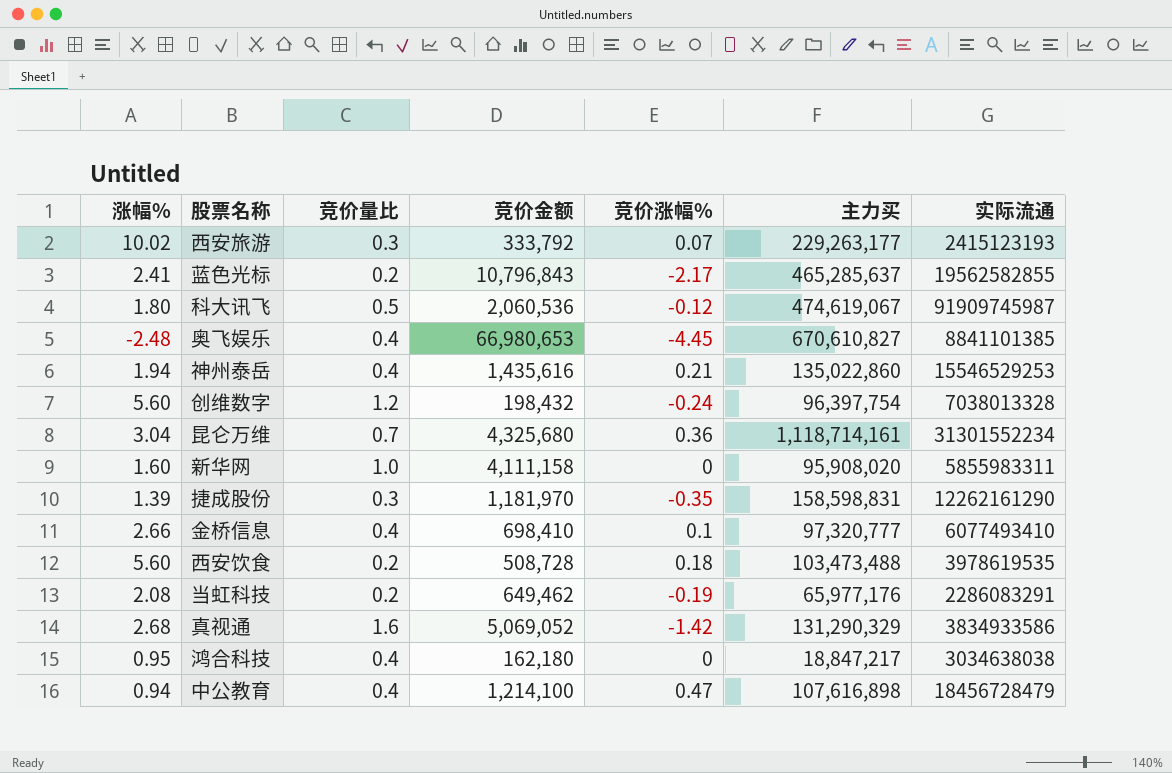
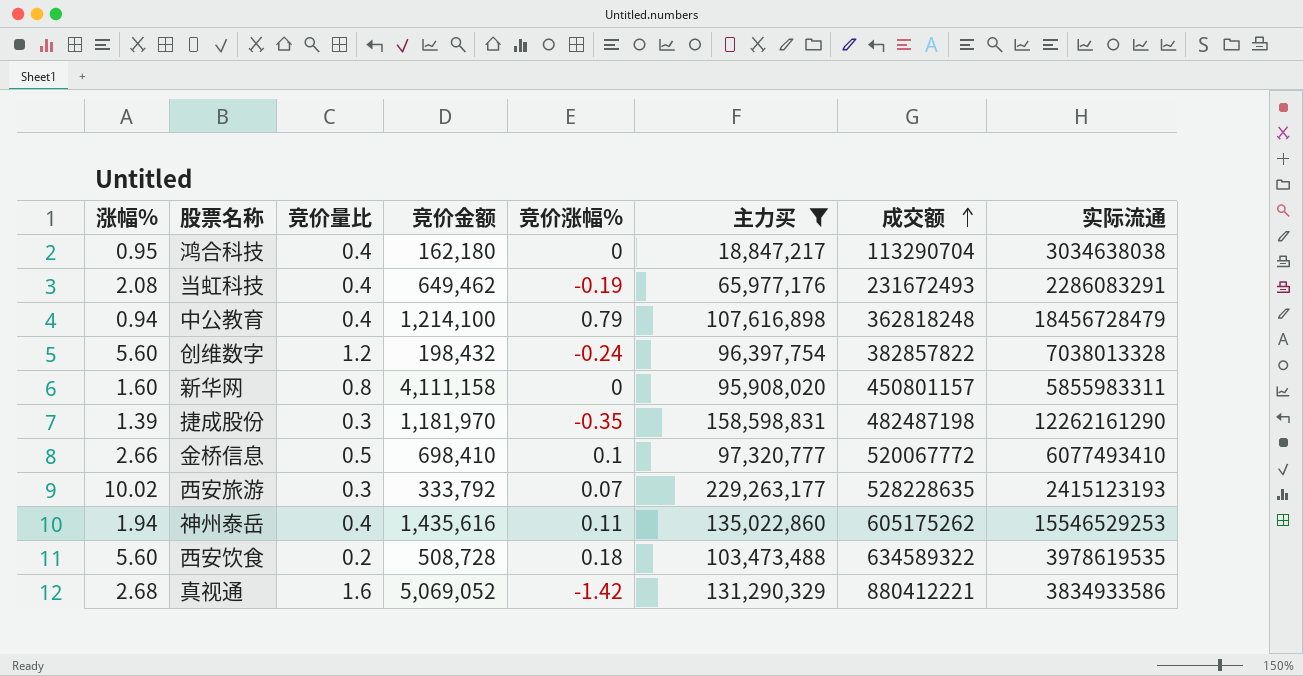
filter: none -> 主力买 <= 229,263,177
row order: none -> 成交额 ascending
column 成交额 | position: none -> 7
当虹科技 | 竞价量比: 0.2 -> 0.4
中公教育 | 竞价涨幅%: 0.47 -> 0.79
新华网 | 竞价量比: 1.0 -> 0.8
金桥信息 | 竞价量比: 0.4 -> 0.5
神州泰岳 | 竞价涨幅%: 0.21 -> 0.11

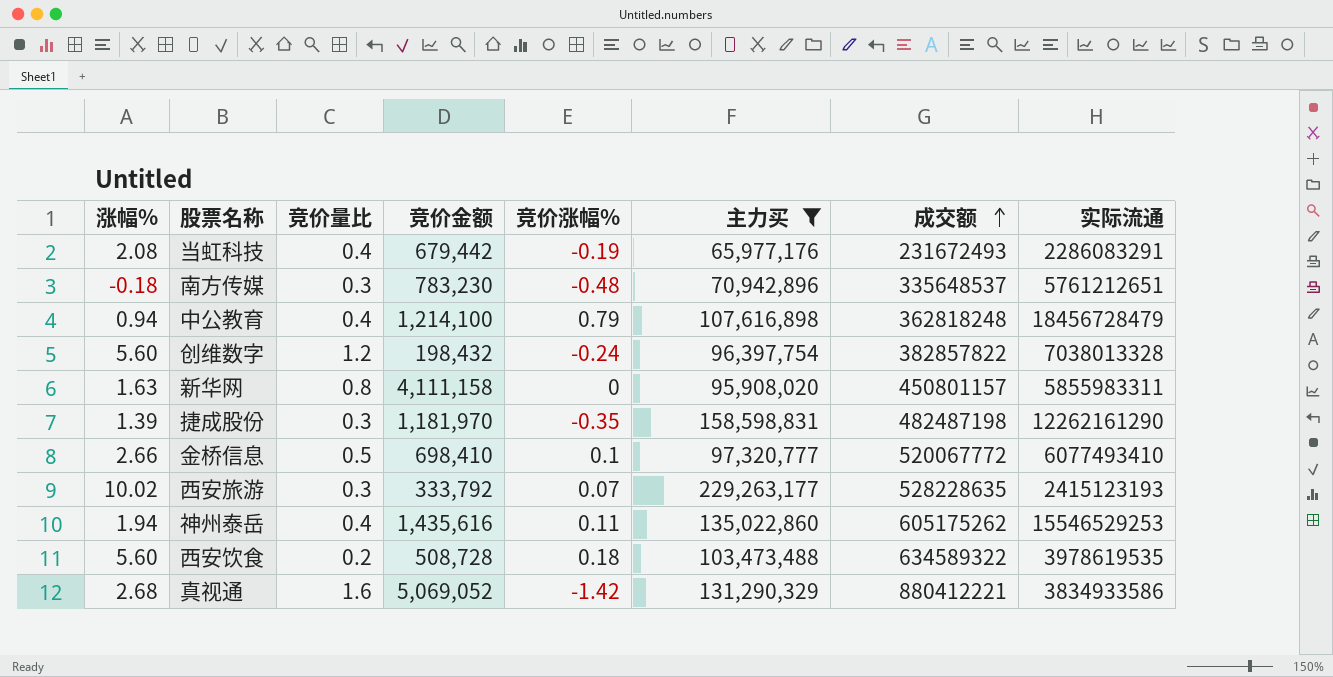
row 鸿合科技: 0.95 | 0.4 | 162,180 | 0 | 18,847,217 | 113290704 | 3034638038 -> none
当虹科技 | 竞价金额: 649,462 -> 679,442
row 南方传媒: none -> -0.18 | 0.3 | 783,230 | -0.48 | 70,942,896 | 335648537 | 5761212651
新华网 | 涨幅%: 1.60 -> 1.63

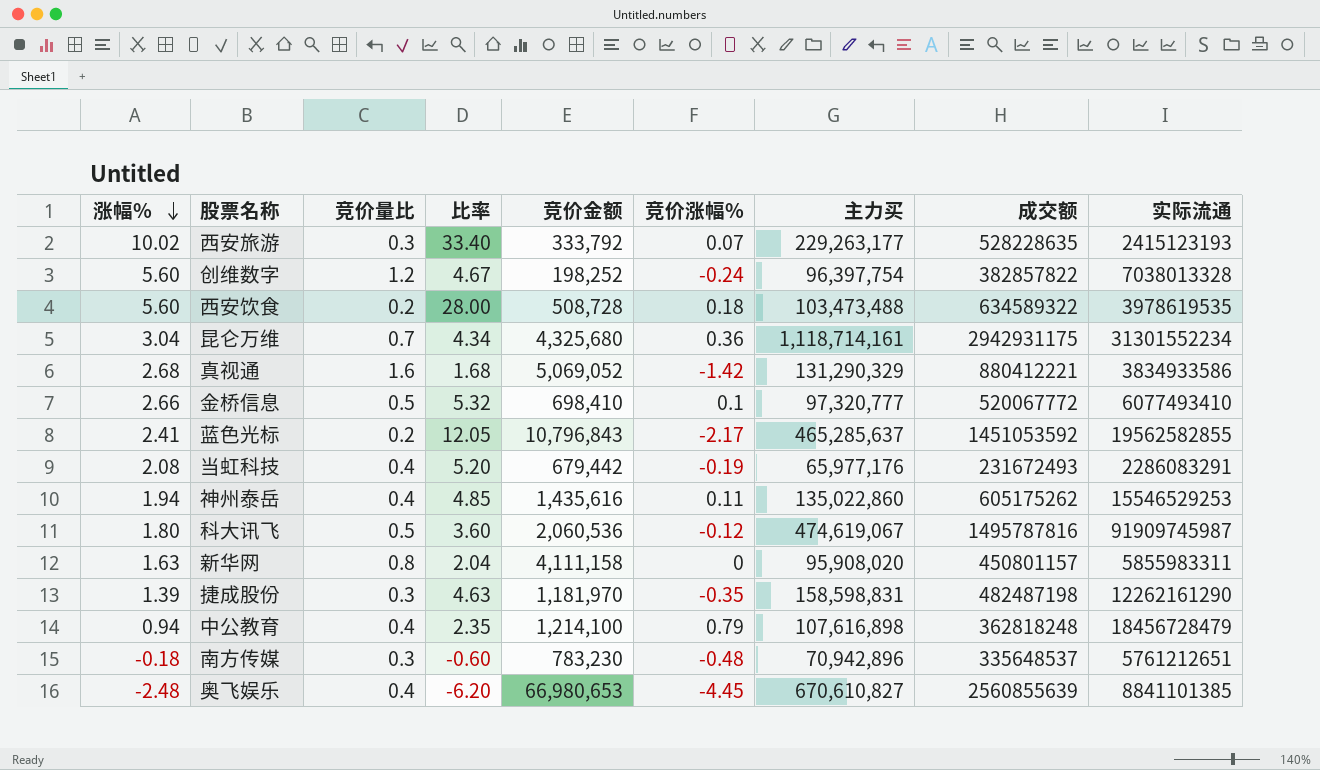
filter: 主力买 <= 229,263,177 -> none
row order: 成交额 ascending -> 涨幅% descending
column 比率 | formula: none -> [涨幅%] / [竞价量比]
创维数字 | 竞价金额: 198,432 -> 198,252

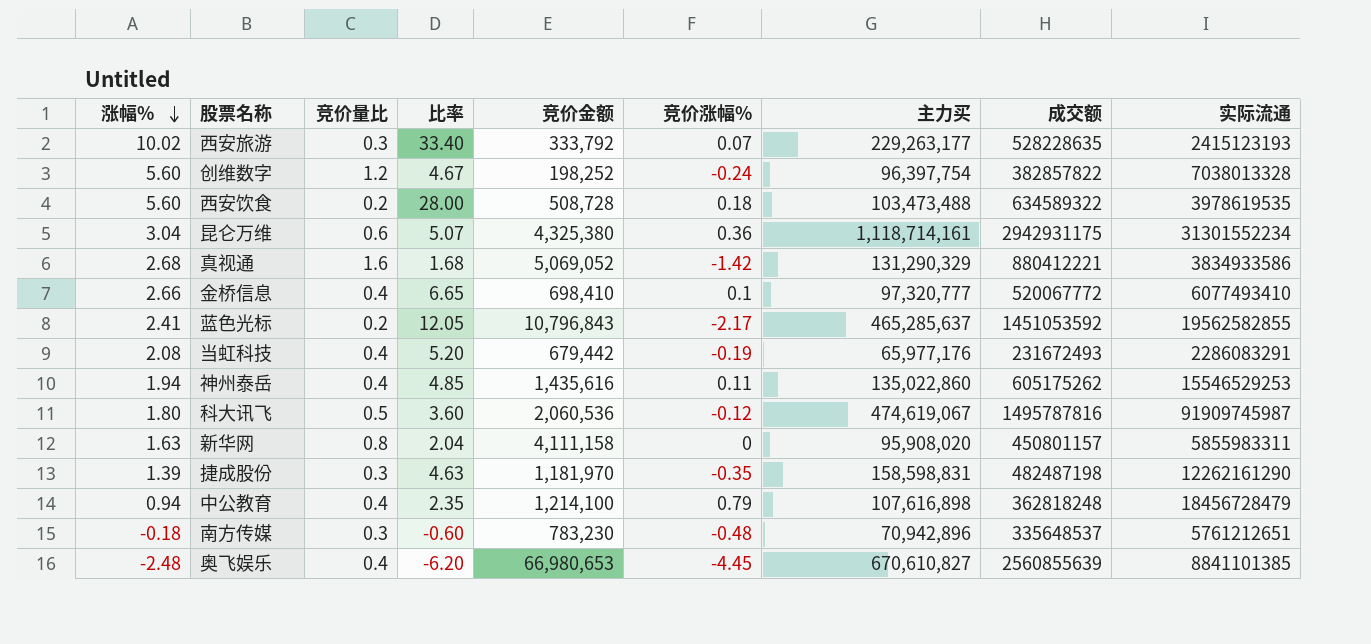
昆仑万维 | 竞价量比: 0.7 -> 0.6
昆仑万维 | 比率: 4.34 -> 5.07
昆仑万维 | 竞价金额: 4,325,680 -> 4,325,380
金桥信息 | 竞价量比: 0.5 -> 0.4
金桥信息 | 比率: 5.32 -> 6.65

